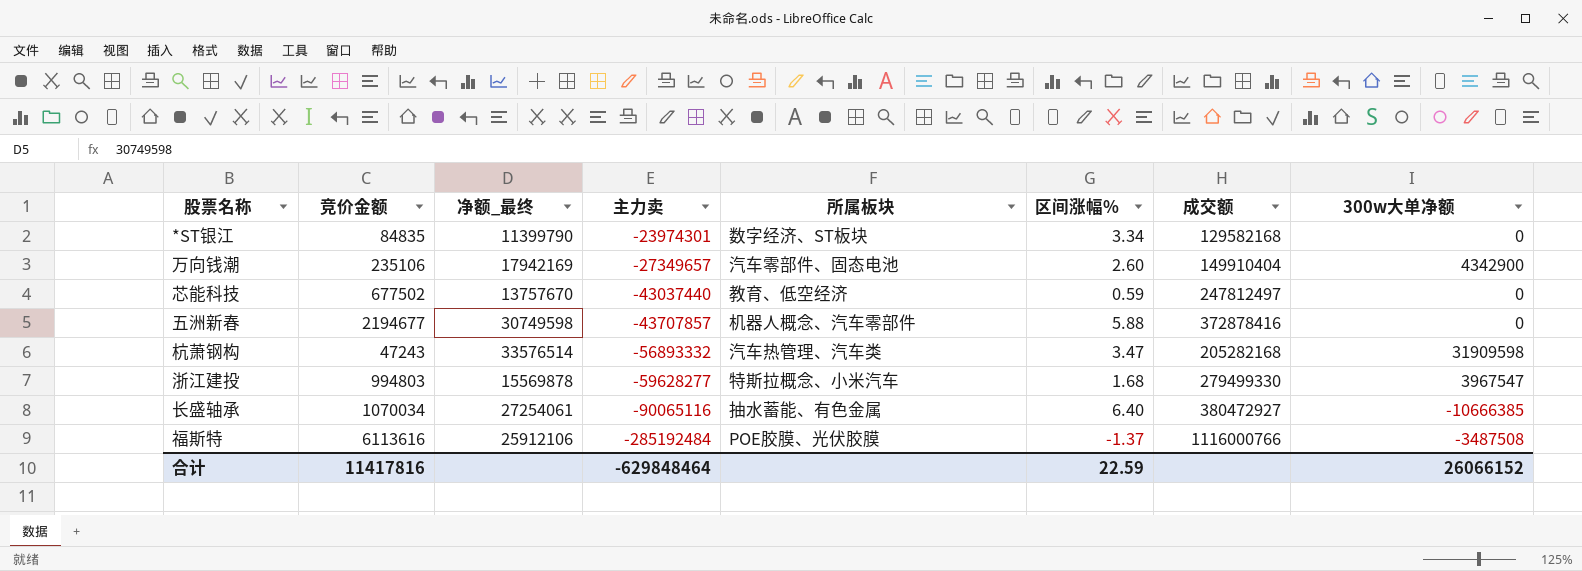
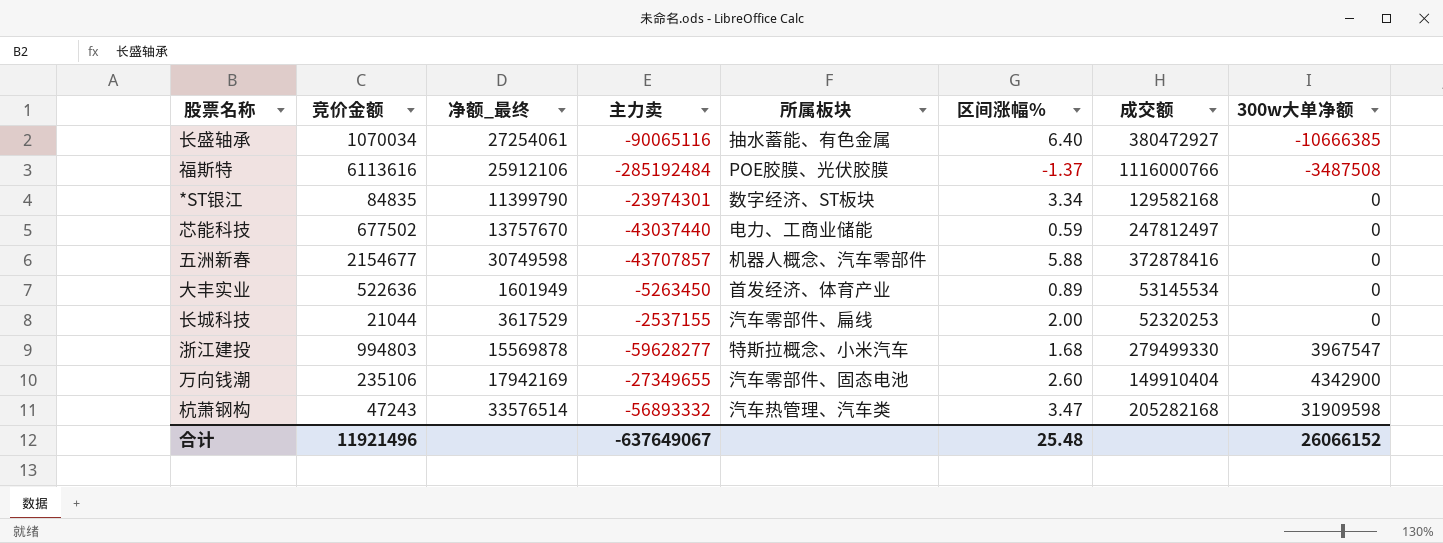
row order: 主力卖 descending -> 300w大单净额 ascending
芯能科技 | 所属板块: 教育、低空经济 -> 电力、工商业储能
五洲新春 | 竞价金额: 2194677 -> 2154677
row 大丰实业: none -> 522636 | 1601949 | -5263450 | 首发经济、体育产业 | 0.89 | 53145534 | 0
row 长城科技: none -> 21044 | 3617529 | -2537155 | 汽车零部件、扁线 | 2.00 | 52320253 | 0
万向钱潮 | 主力卖: -27349657 -> -27349655
合计 | 竞价金额: 11417816 -> 11921496
合计 | 主力卖: -629848464 -> -637649067
合计 | 区间涨幅%: 22.59 -> 25.48

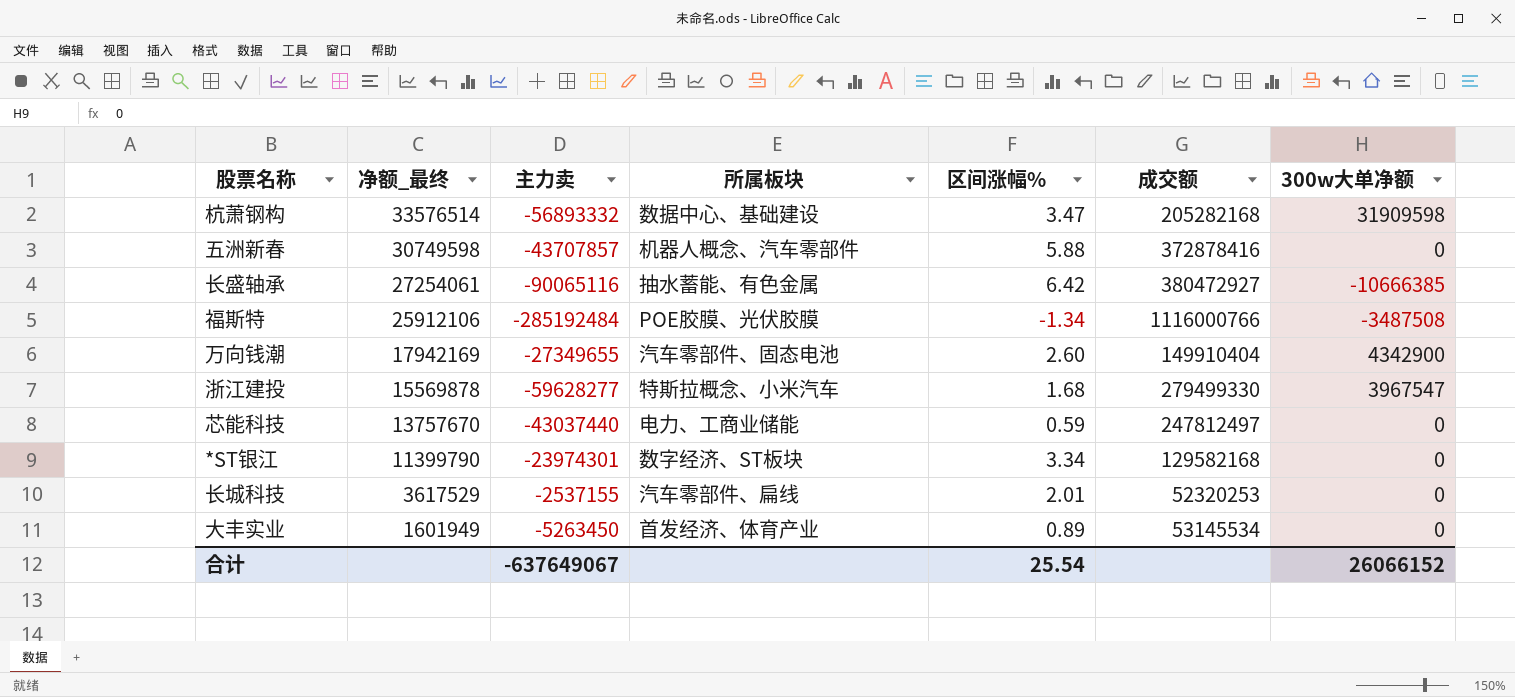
row order: 300w大单净额 ascending -> 净额_最终 descending
column 竞价金额 | position: 2 -> none
杭萧钢构 | 所属板块: 汽车热管理、汽车类 -> 数据中心、基础建设
长盛轴承 | 区间涨幅%: 6.40 -> 6.42
福斯特 | 区间涨幅%: -1.37 -> -1.34
长城科技 | 区间涨幅%: 2.00 -> 2.01
合计 | 区间涨幅%: 25.48 -> 25.54

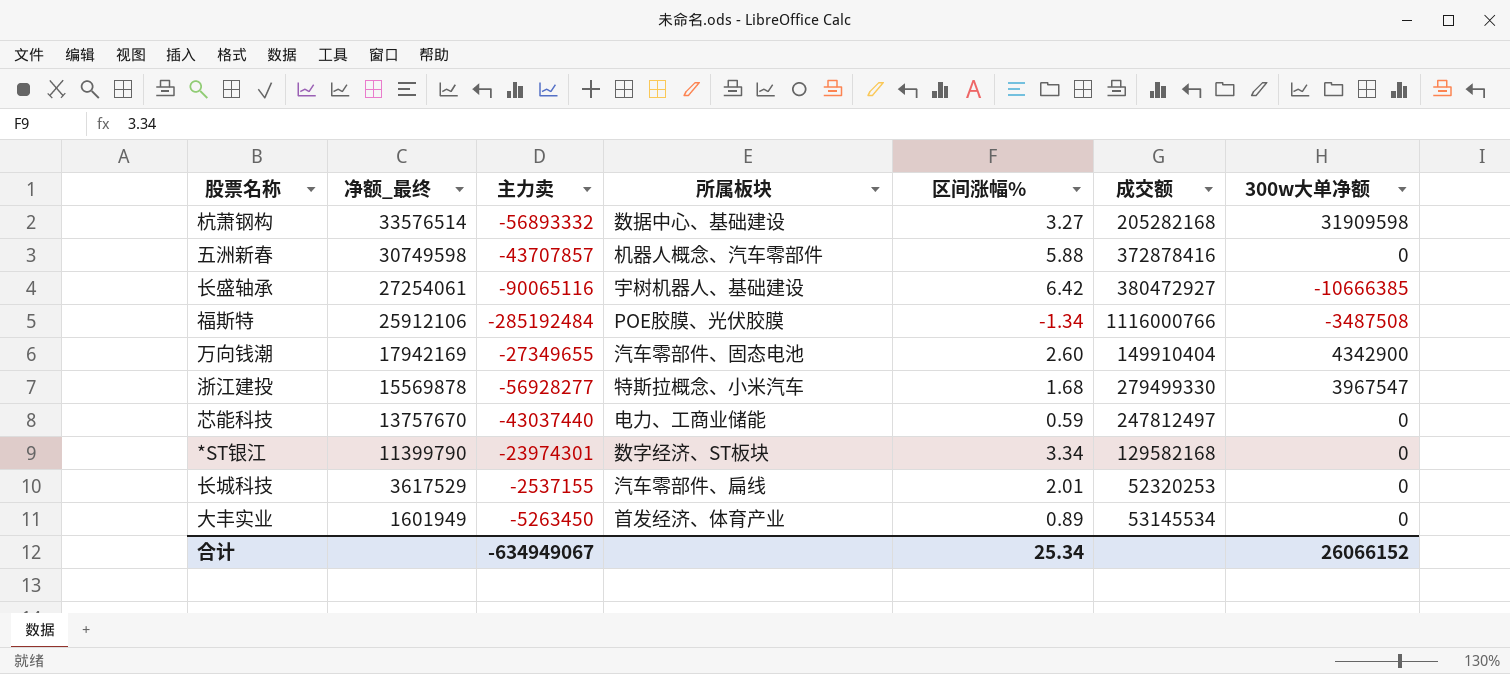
杭萧钢构 | 区间涨幅%: 3.47 -> 3.27
长盛轴承 | 所属板块: 抽水蓄能、有色金属 -> 宇树机器人、基础建设
浙江建投 | 主力卖: -59628277 -> -56928277
合计 | 主力卖: -637649067 -> -634949067
合计 | 区间涨幅%: 25.54 -> 25.34

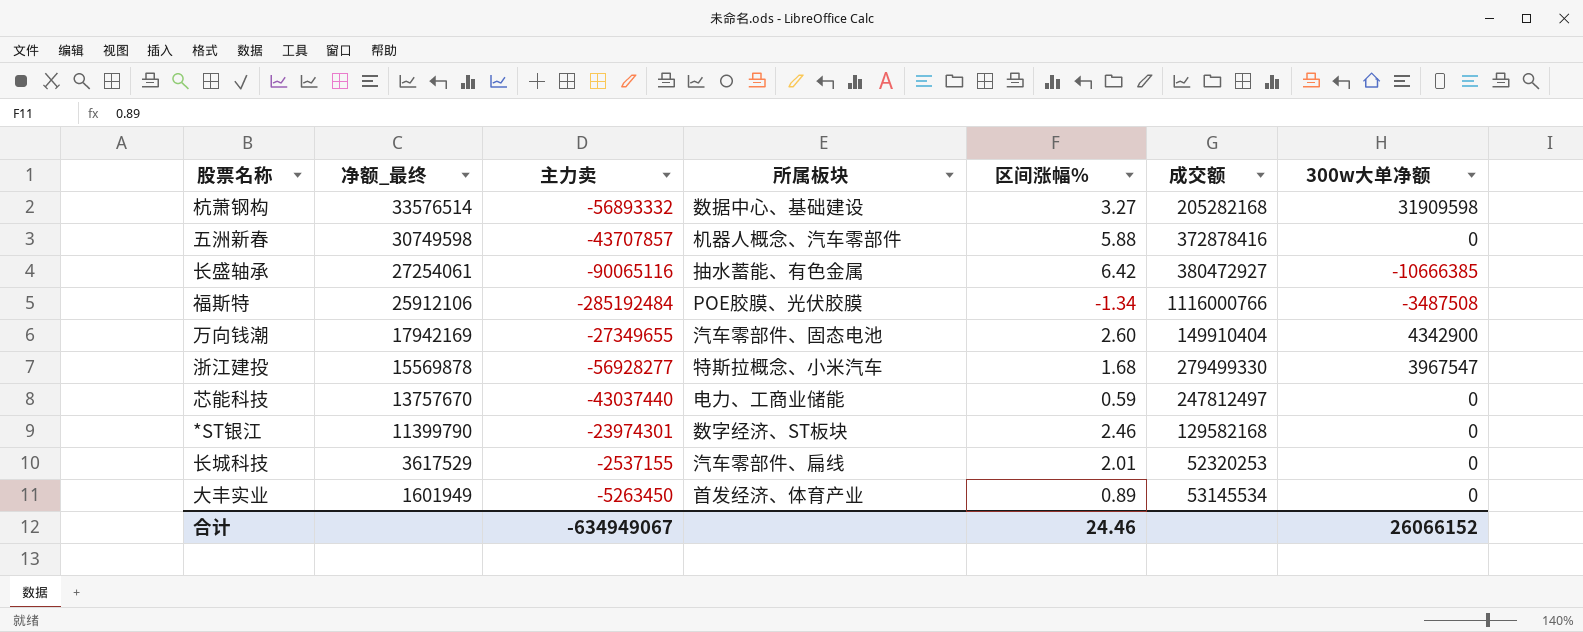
长盛轴承 | 所属板块: 宇树机器人、基础建设 -> 抽水蓄能、有色金属
*ST银江 | 区间涨幅%: 3.34 -> 2.46
合计 | 区间涨幅%: 25.34 -> 24.46

